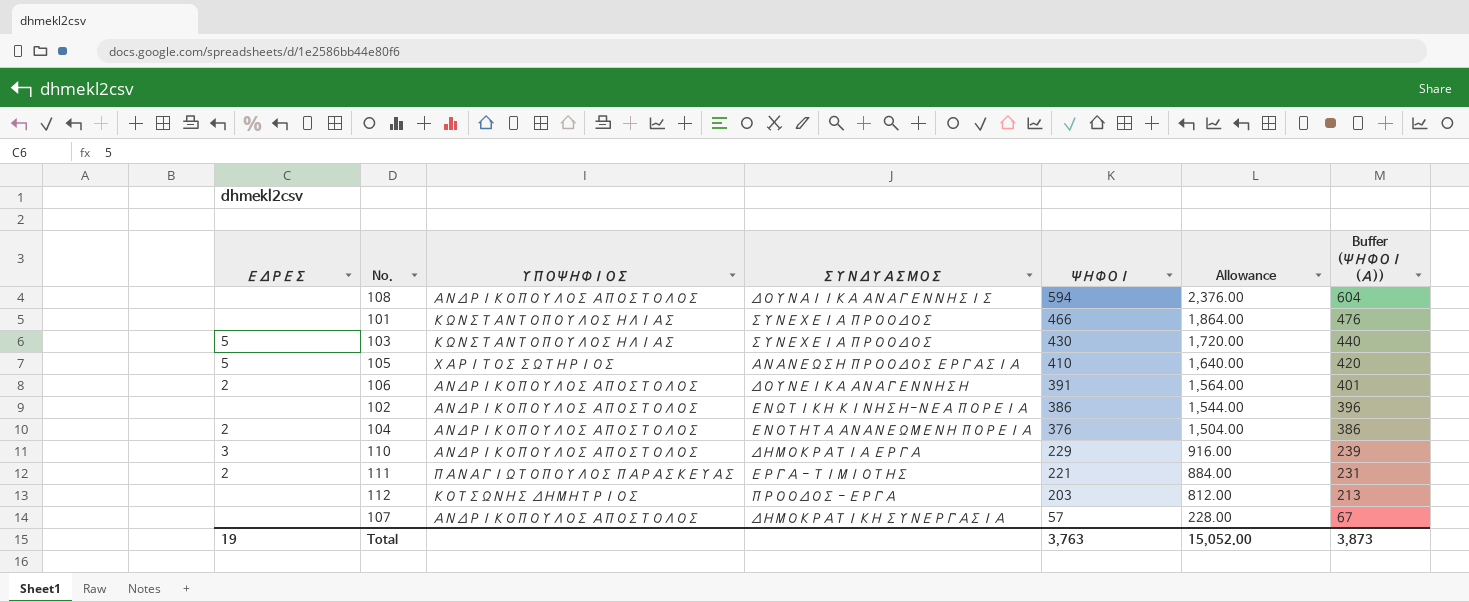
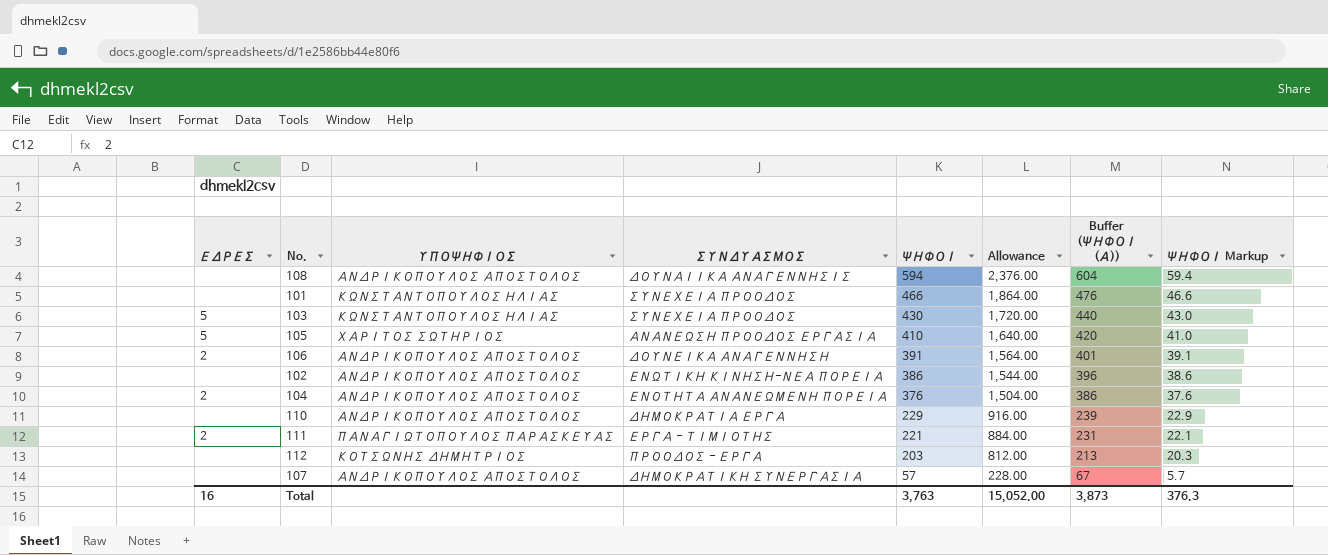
column ΨΗΦΟΙ Markup | formula: none -> [ΨΗΦΟΙ] * 0.1
110 | ΕΔΡΕΣ: 3 -> none
Total | ΕΔΡΕΣ: 19 -> 16

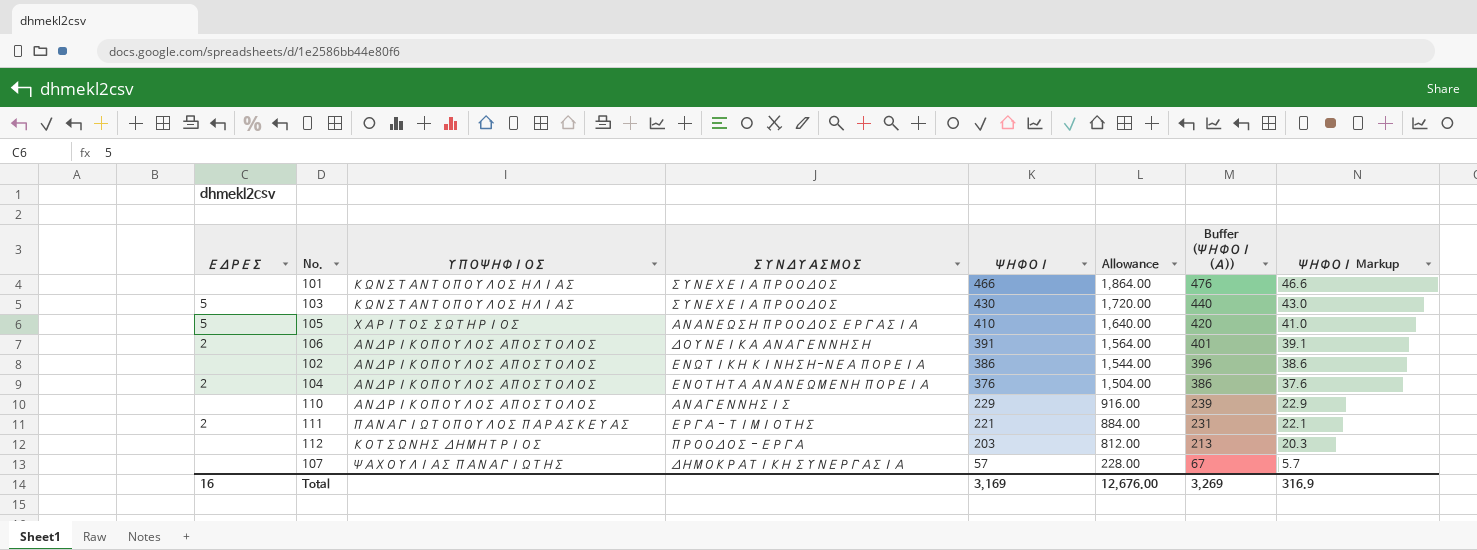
row 108: none | ΑΝΔΡΙΚΟΠΟΥΛΟΣ ΑΠΟΣΤΟΛΟΣ | ΔΟΥΝΑΙΙΚΑ ΑΝΑΓΕΝΝΗΣΙΣ | 594 | 2,376.00 | 604 | 59.4 -> none
110 | ΣΥΝΔΥΑΣΜΟΣ: ΔΗΜΟΚΡΑΤΙΑ ΕΡΓΑ -> ΑΝΑΓΕΝΝΗΣΙΣ
107 | ΥΠΟΨΗΦΙΟΣ: ΑΝΔΡΙΚΟΠΟΥΛΟΣ ΑΠΟΣΤΟΛΟΣ -> ΨΑΧΟΥΛΙΑΣ ΠΑΝΑΓΙΩΤΗΣ
Total | ΨΗΦΟΙ: 3,763 -> 3,169
Total | Allowance: 15,052.00 -> 12,676.00
Total | Buffer (ΨΗΦΟΙ (Α)): 3,873 -> 3,269
Total | ΨΗΦΟΙ Markup: 376.3 -> 316.9

